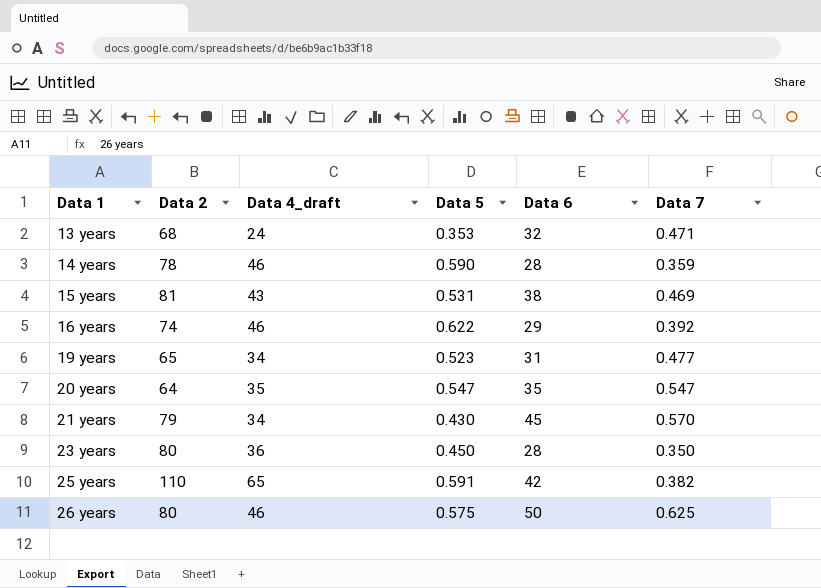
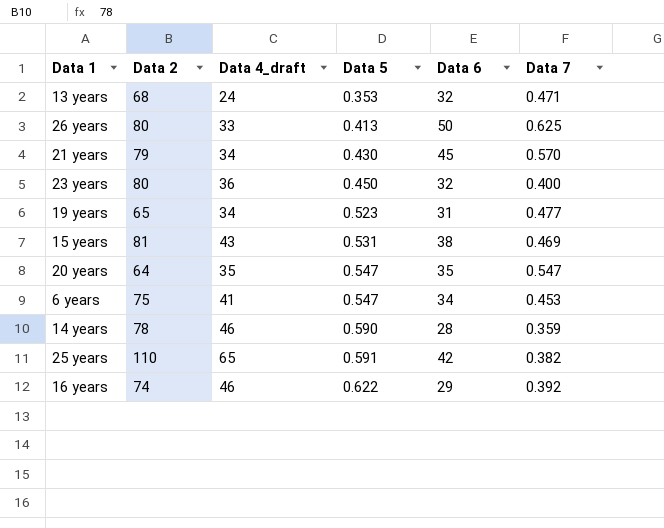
row order: Data 1 ascending -> Data 5 ascending
26 years | Data 4_draft: 46 -> 33
26 years | Data 5: 0.575 -> 0.413
23 years | Data 6: 28 -> 32
23 years | Data 7: 0.350 -> 0.400
row 6 years: none -> 75 | 41 | 0.547 | 34 | 0.453

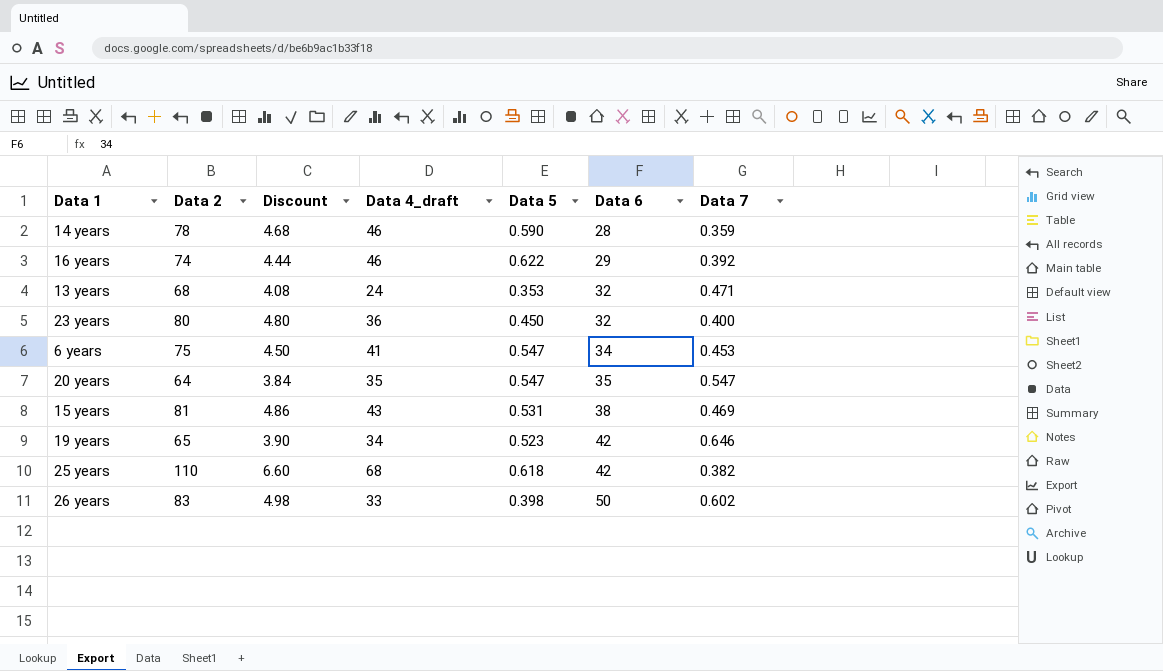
row order: Data 5 ascending -> Data 6 ascending
column Discount | formula: none -> [Data 2] * 0.06
row 21 years: 79 | 34 | 0.430 | 45 | 0.570 -> none
19 years | Data 6: 31 -> 42
19 years | Data 7: 0.477 -> 0.646
25 years | Data 4_draft: 65 -> 68
25 years | Data 5: 0.591 -> 0.618
26 years | Data 2: 80 -> 83
26 years | Data 5: 0.413 -> 0.398
26 years | Data 7: 0.625 -> 0.602

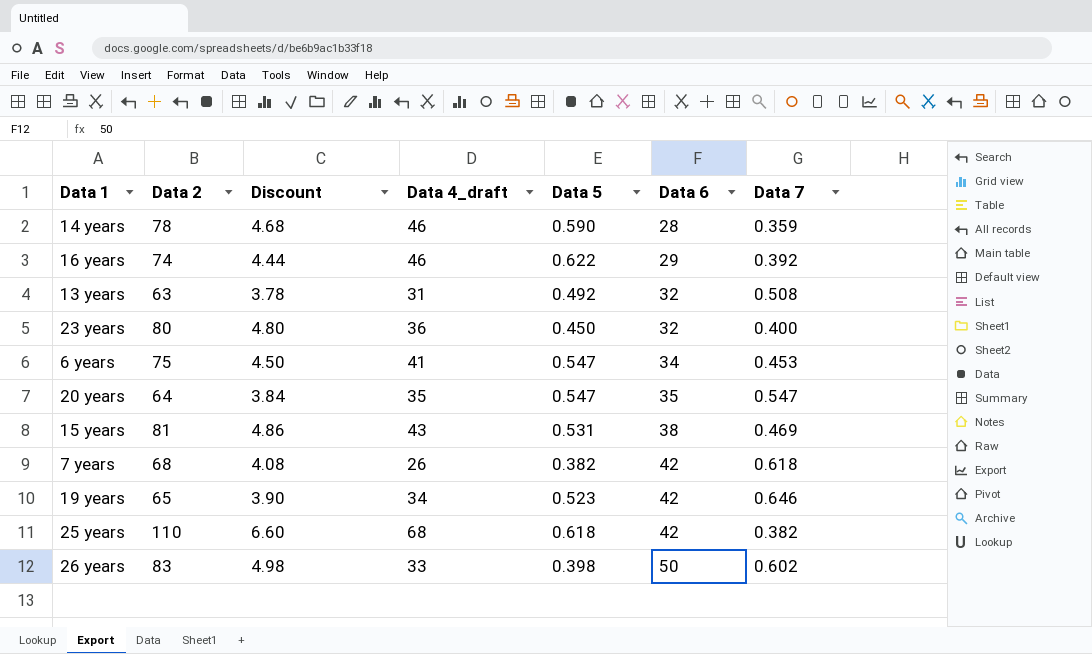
13 years | Data 2: 68 -> 63
13 years | Discount: 4.08 -> 3.78
13 years | Data 4_draft: 24 -> 31
13 years | Data 5: 0.353 -> 0.492
13 years | Data 7: 0.471 -> 0.508
row 7 years: none -> 68 | 4.08 | 26 | 0.382 | 42 | 0.618

